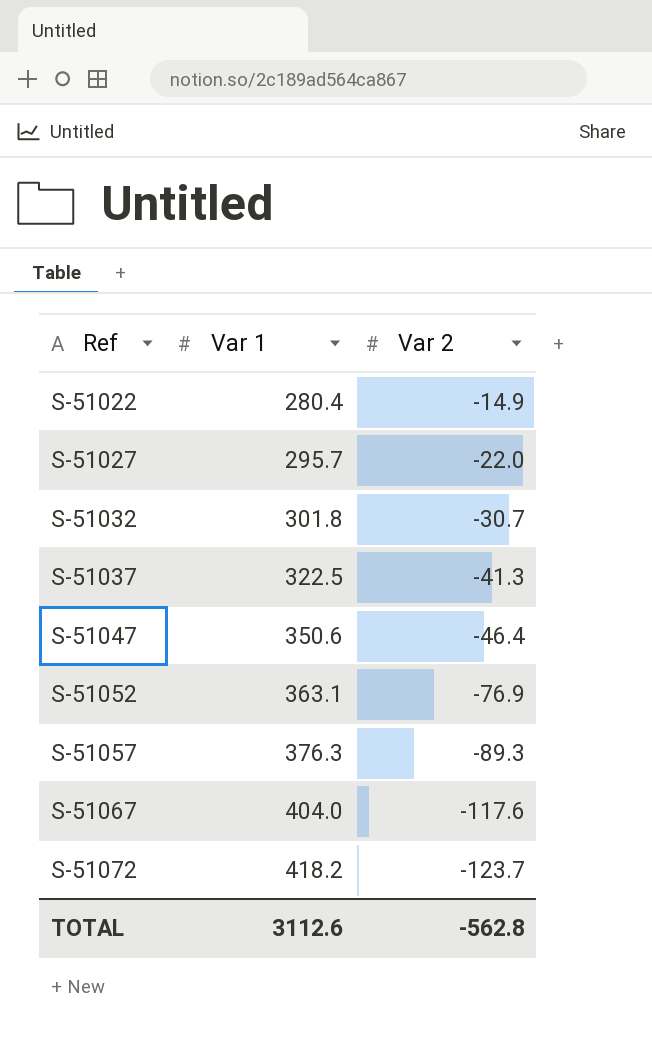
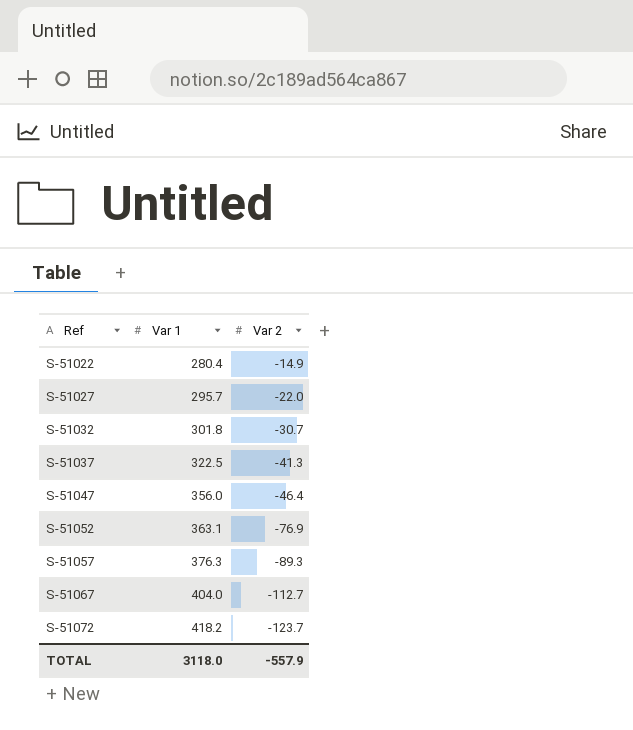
S-51047 | Var 1: 350.6 -> 356.0
S-51067 | Var 2: -117.6 -> -112.7
TOTAL | Var 1: 3112.6 -> 3118.0
TOTAL | Var 2: -562.8 -> -557.9

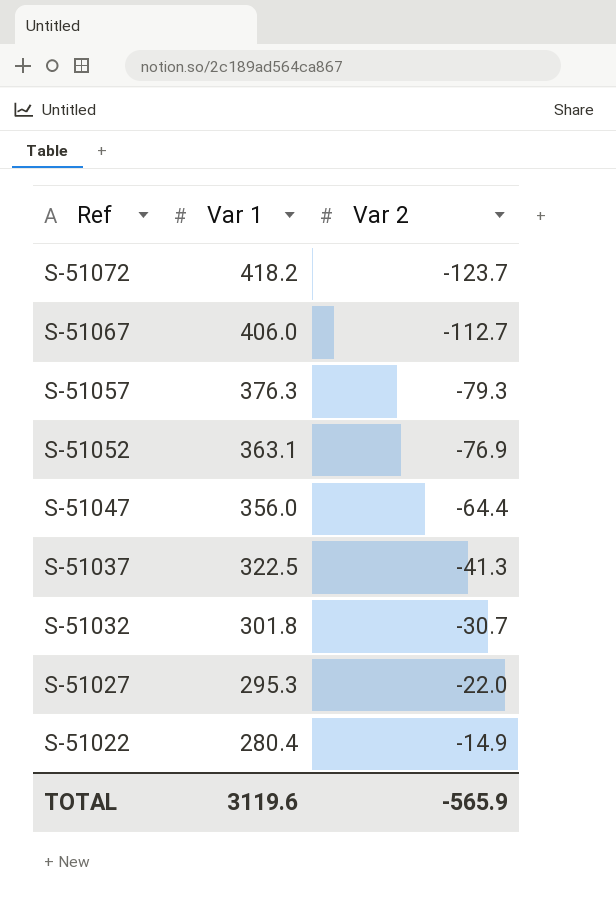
row order: Ref ascending -> Ref descending
S-51067 | Var 1: 404.0 -> 406.0
S-51057 | Var 2: -89.3 -> -79.3
S-51047 | Var 2: -46.4 -> -64.4
S-51027 | Var 1: 295.7 -> 295.3
TOTAL | Var 1: 3118.0 -> 3119.6
TOTAL | Var 2: -557.9 -> -565.9

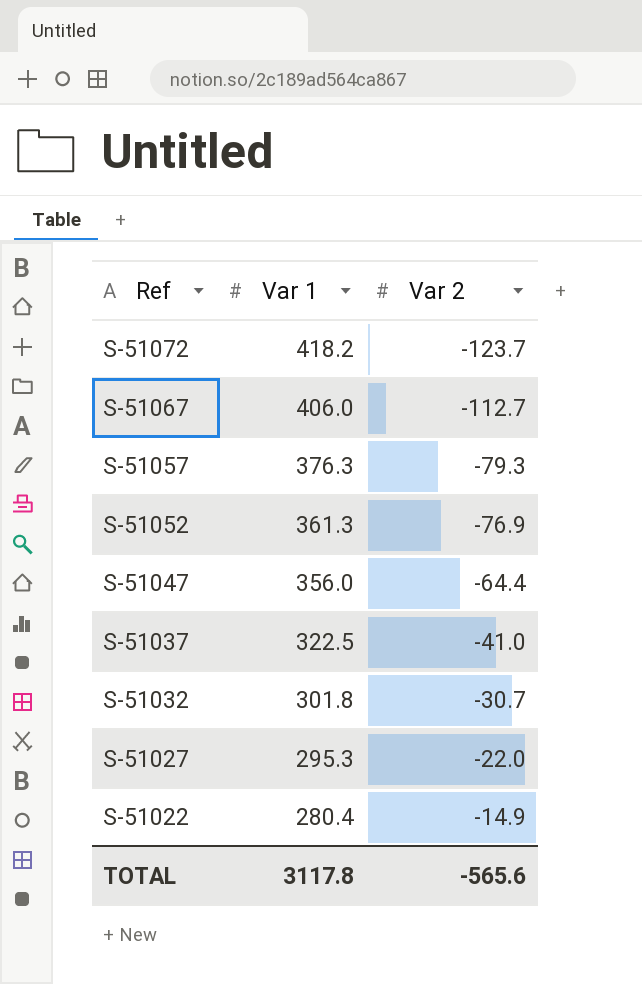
S-51052 | Var 1: 363.1 -> 361.3
S-51037 | Var 2: -41.3 -> -41.0
TOTAL | Var 1: 3119.6 -> 3117.8
TOTAL | Var 2: -565.9 -> -565.6

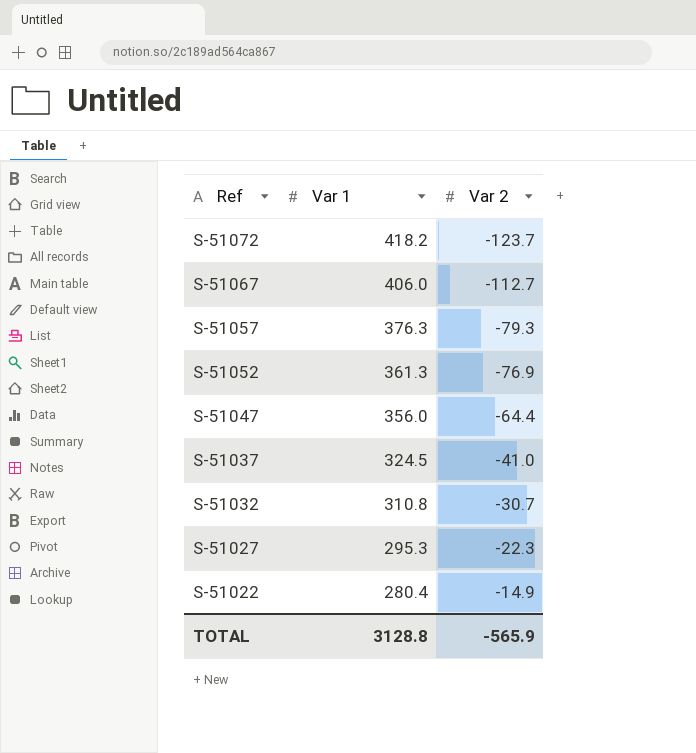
S-51037 | Var 1: 322.5 -> 324.5
S-51032 | Var 1: 301.8 -> 310.8
S-51027 | Var 2: -22.0 -> -22.3
TOTAL | Var 1: 3117.8 -> 3128.8
TOTAL | Var 2: -565.6 -> -565.9

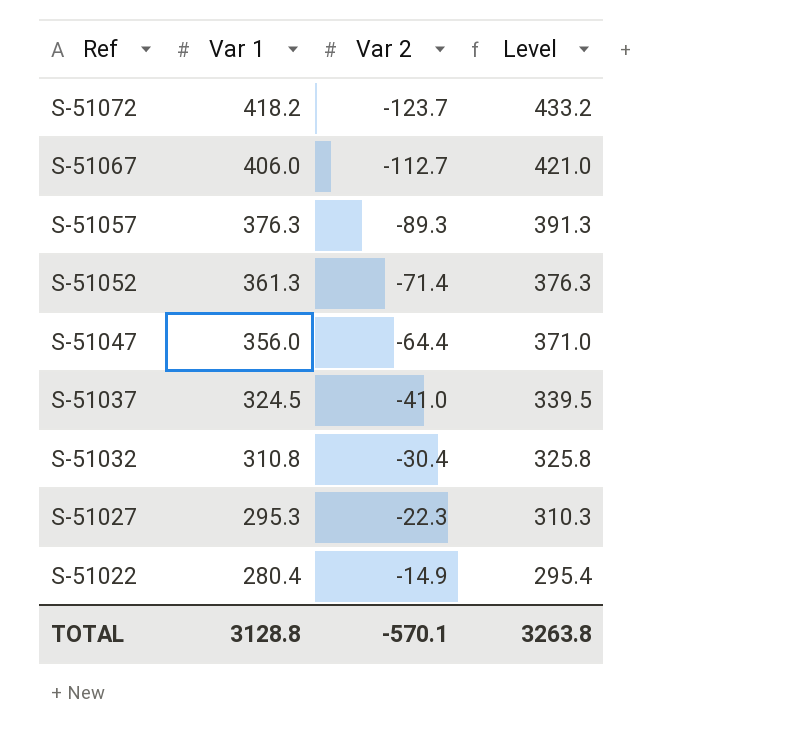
column Level | formula: none -> [Var 1] + 15
S-51057 | Var 2: -79.3 -> -89.3
S-51052 | Var 2: -76.9 -> -71.4
S-51032 | Var 2: -30.7 -> -30.4
TOTAL | Var 2: -565.9 -> -570.1

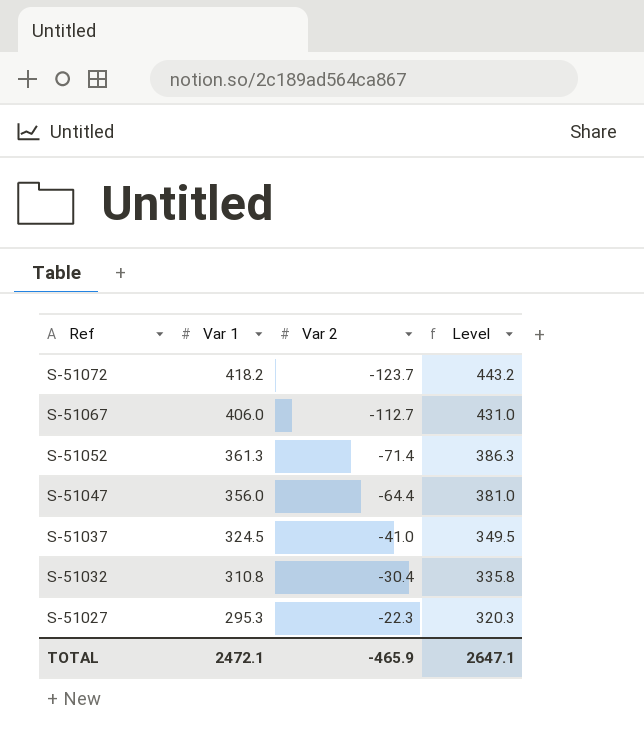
column Level | formula: [Var 1] + 15 -> [Var 1] + 25
row S-51057: 376.3 | -89.3 | 391.3 -> none
row S-51022: 280.4 | -14.9 | 295.4 -> none
TOTAL | Var 1: 3128.8 -> 2472.1
TOTAL | Var 2: -570.1 -> -465.9
TOTAL | Level: 3263.8 -> 2647.1

